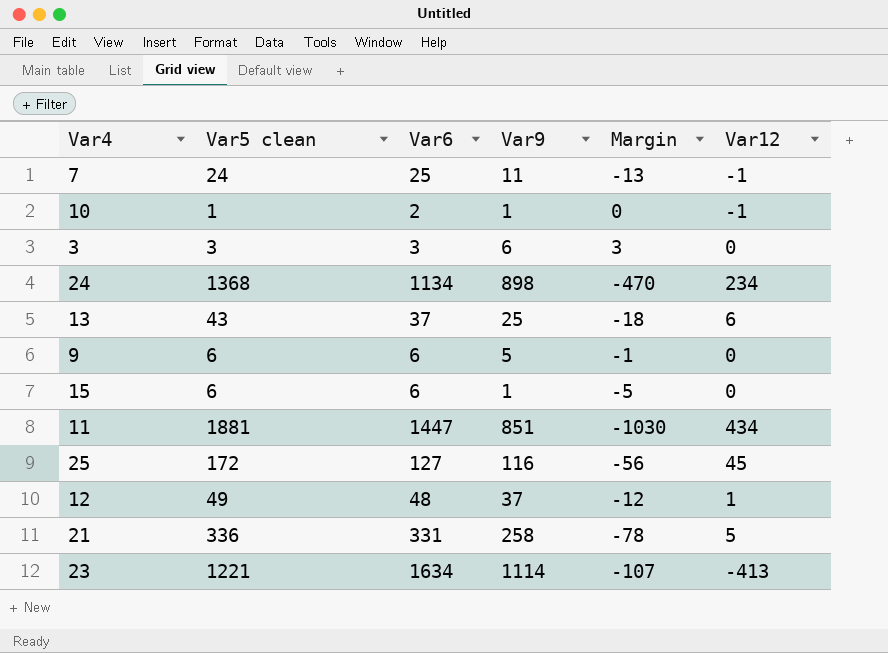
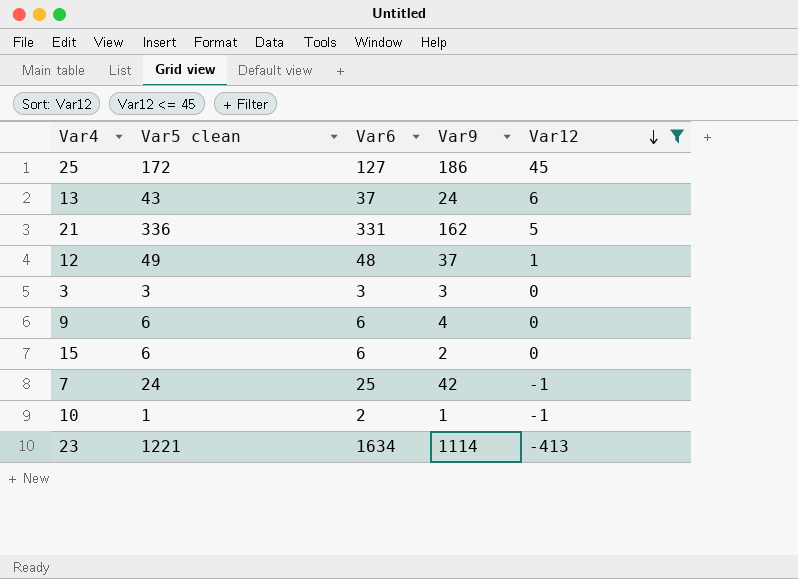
filter: none -> Var12 <= 45
row order: none -> Var12 descending
column Margin | formula: [Var9] - [Var5 clean] -> none
25 | Var9: 116 -> 186
13 | Var9: 25 -> 24
21 | Var9: 258 -> 162
3 | Var9: 6 -> 3
9 | Var9: 5 -> 4
15 | Var9: 1 -> 2
7 | Var9: 11 -> 42

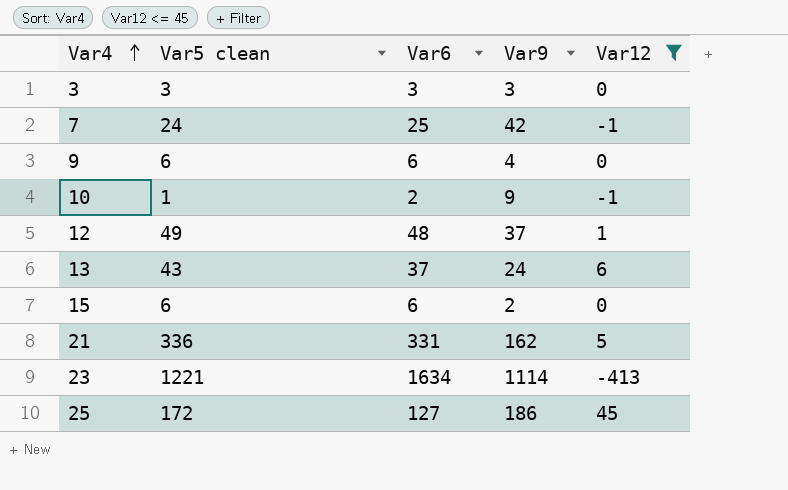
row order: Var12 descending -> Var4 ascending
10 | Var9: 1 -> 9

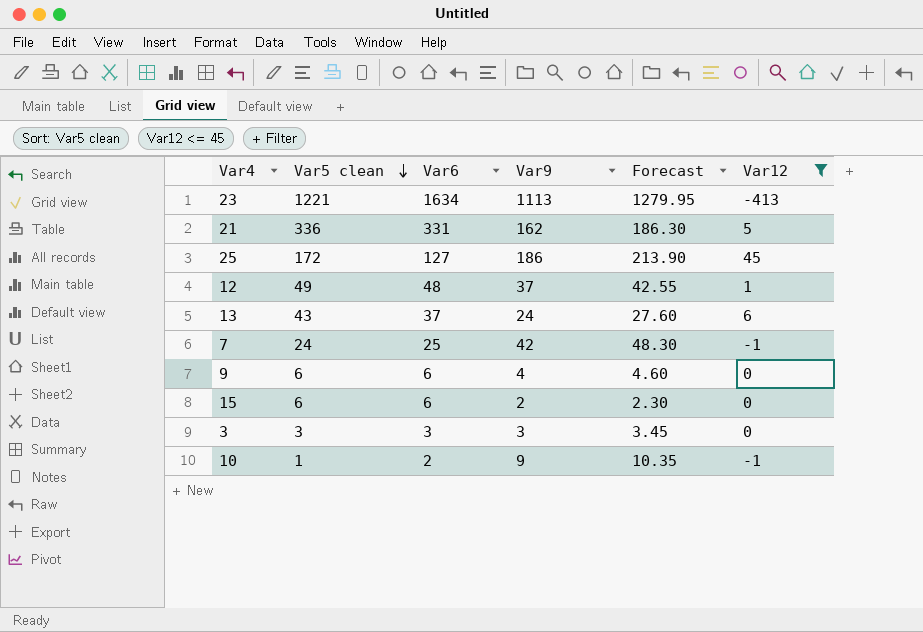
row order: Var4 ascending -> Var5 clean descending
column Forecast | formula: none -> [Var9] * 1.15
23 | Var9: 1114 -> 1113

